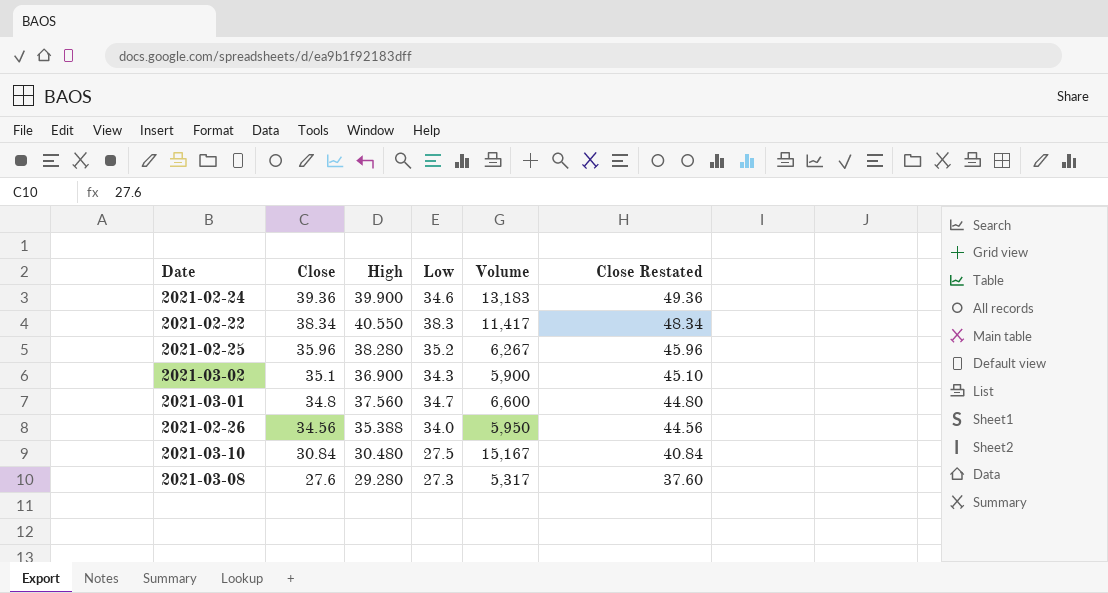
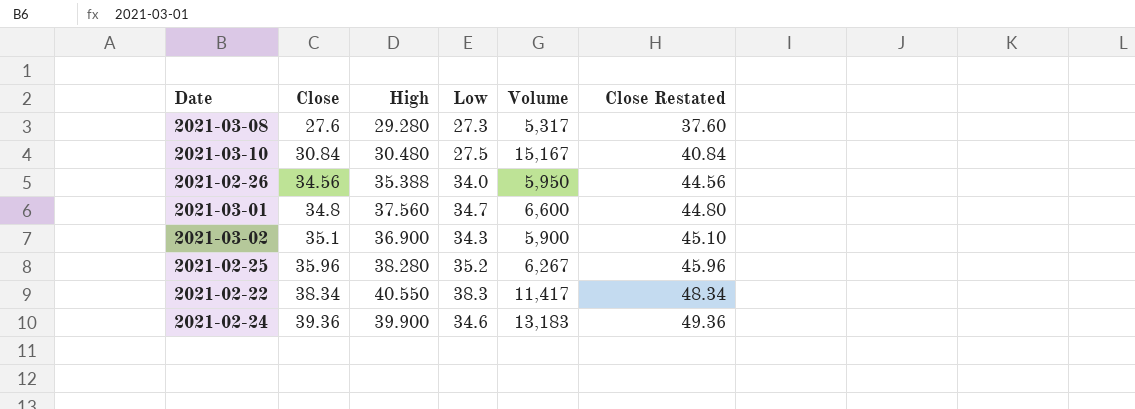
row order: Close descending -> Close ascending

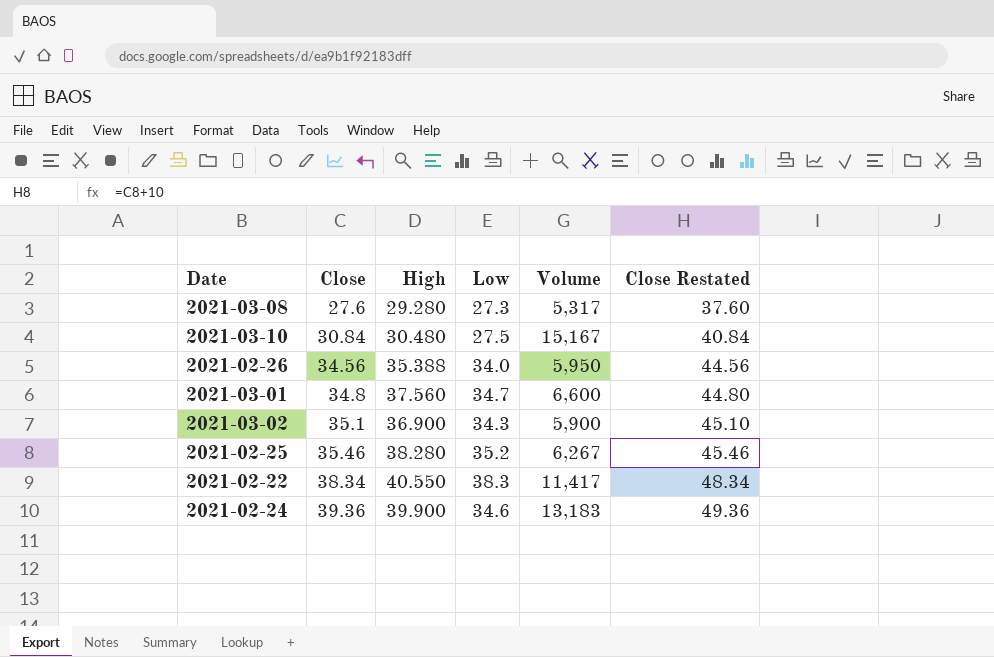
2021-02-25 | Close: 35.96 -> 35.46
2021-02-25 | Close Restated: 45.96 -> 45.46

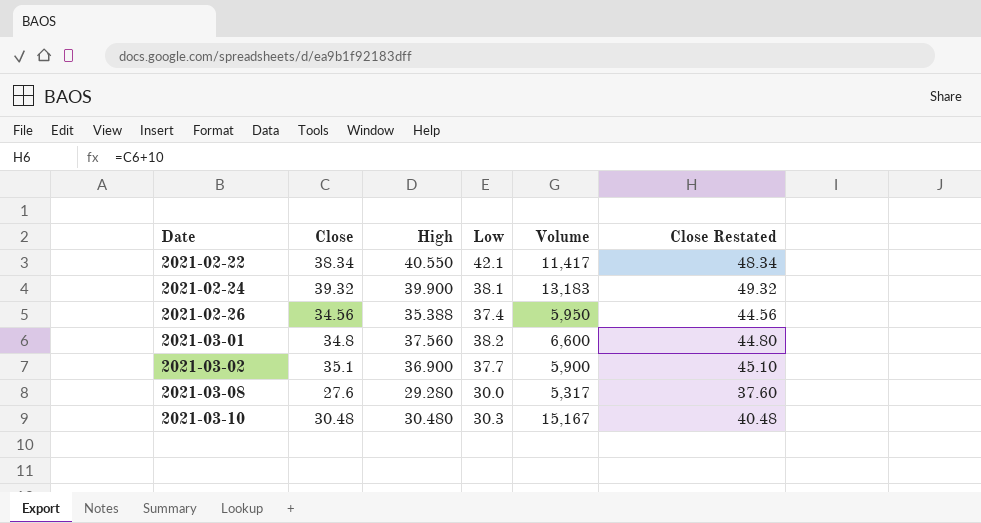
row order: Close ascending -> Date ascending
row 2021-02-25: 35.46 | 38.280 | 35.2 | 6,267 | 45.46 -> none
2021-02-22 | Low: 38.3 -> 42.1
2021-02-24 | Close: 39.36 -> 39.32
2021-02-24 | Low: 34.6 -> 38.1
2021-02-24 | Close Restated: 49.36 -> 49.32
2021-02-26 | Low: 34.0 -> 37.4
2021-03-01 | Low: 34.7 -> 38.2
2021-03-02 | Low: 34.3 -> 37.7
2021-03-08 | Low: 27.3 -> 30.0
2021-03-10 | Close: 30.84 -> 30.48
2021-03-10 | Low: 27.5 -> 30.3
2021-03-10 | Close Restated: 40.84 -> 40.48

